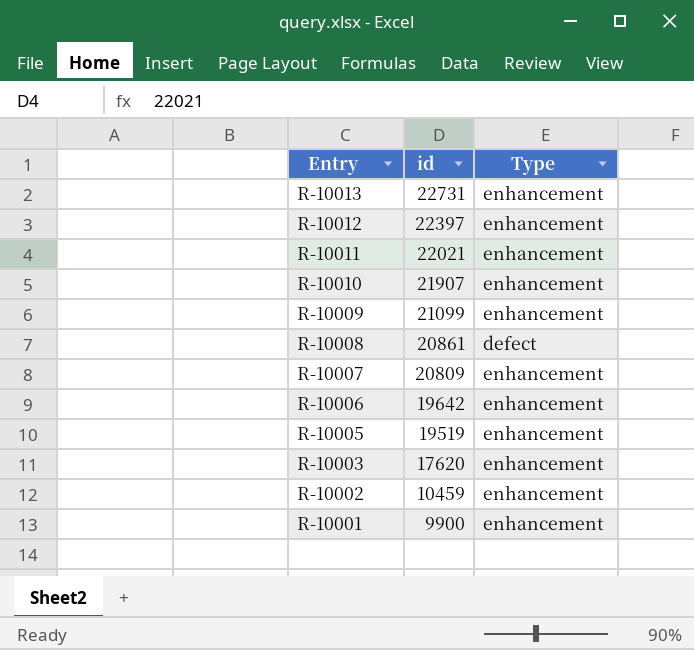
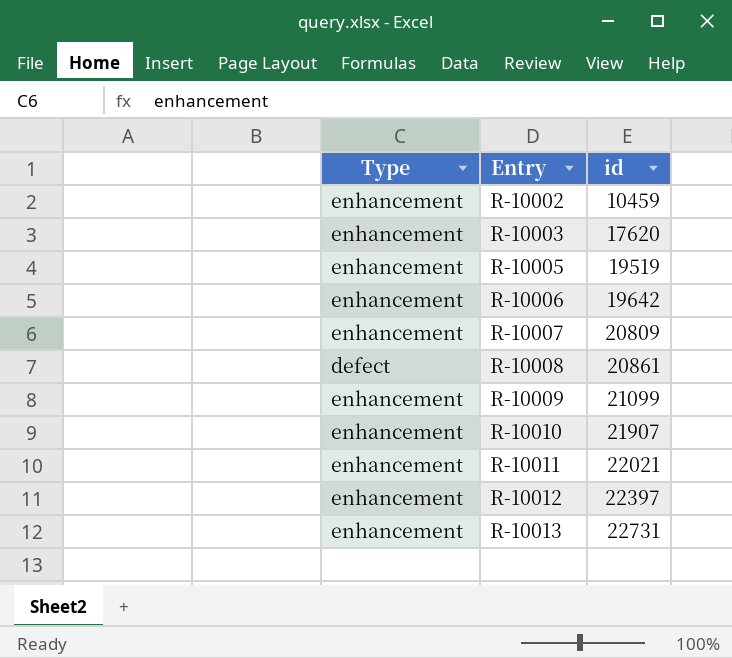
row order: Entry descending -> Entry ascending
column Type | position: 3 -> 1
row R-10001: 9900 | enhancement -> none

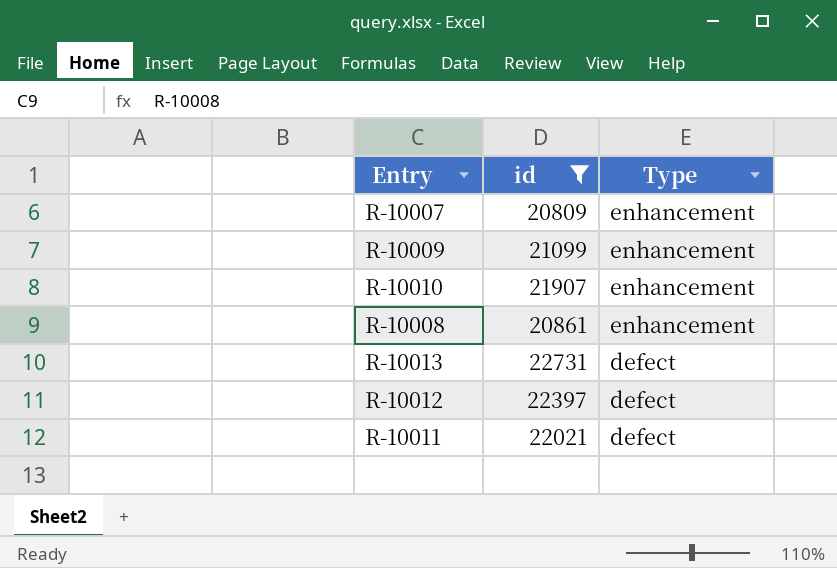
filter: none -> id >= 20809
row order: Entry ascending -> Type descending
column Type | position: 1 -> 3
R-10008 | Type: defect -> enhancement
R-10013 | Type: enhancement -> defect
R-10012 | Type: enhancement -> defect
R-10011 | Type: enhancement -> defect

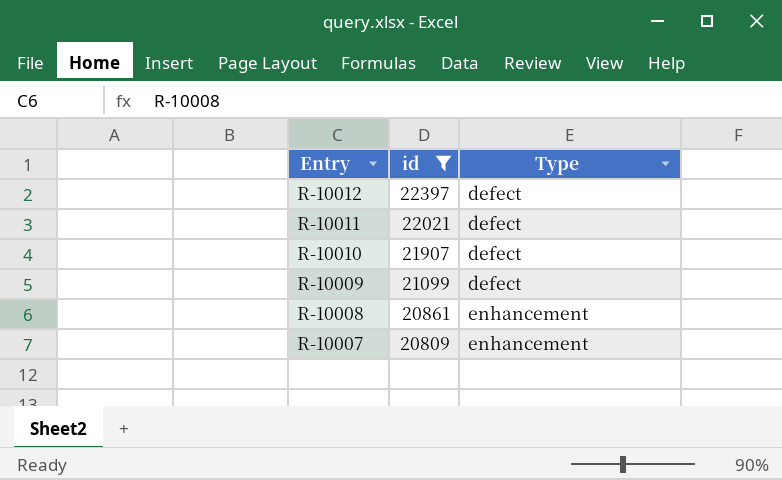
row order: Type descending -> Entry descending
row R-10013: 22731 | defect -> none
R-10010 | Type: enhancement -> defect
R-10009 | Type: enhancement -> defect

